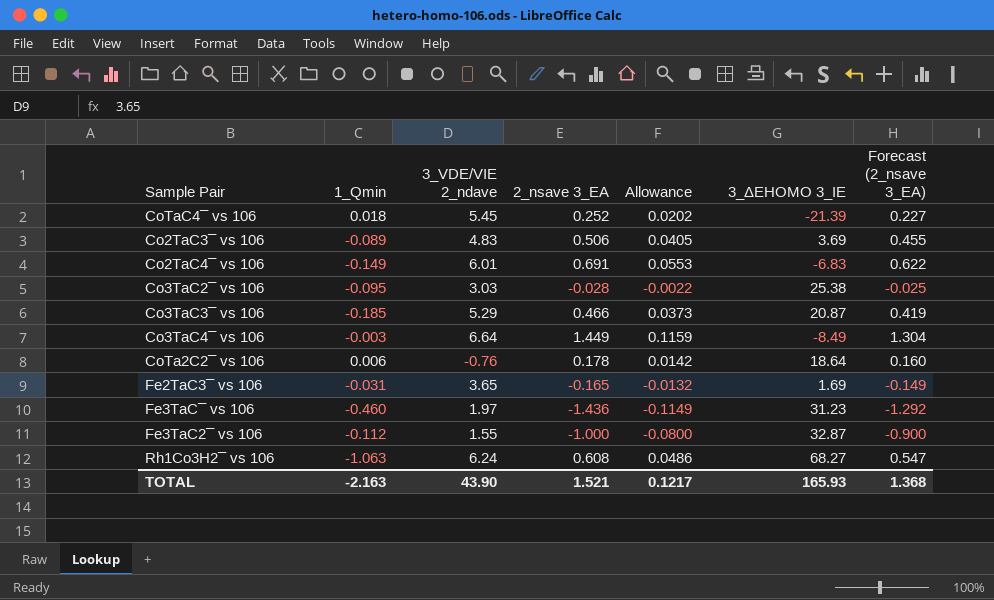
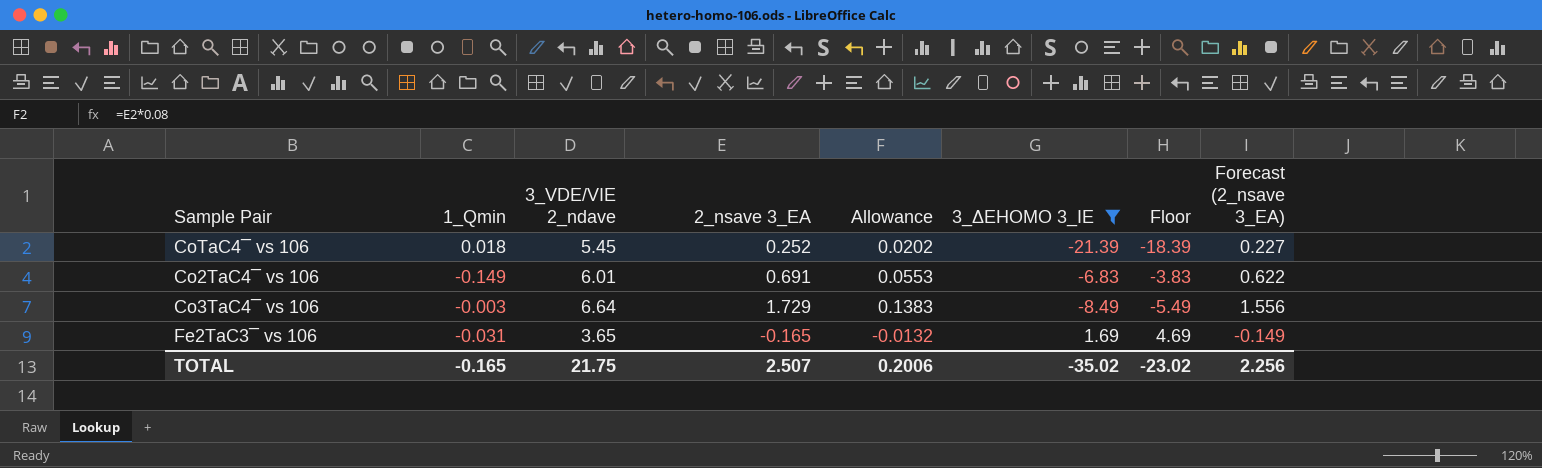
filter: none -> 3_ΔEHOMO 3_IE <= 1.69
column Floor | formula: none -> [3_ΔEHOMO 3_IE] + 3
Co3TaC4¯ vs 106 | 2_nsave 3_EA: 1.449 -> 1.729
Co3TaC4¯ vs 106 | Allowance: 0.1159 -> 0.1383
Co3TaC4¯ vs 106 | Forecast (2_nsave 3_EA): 1.304 -> 1.556
TOTAL | 1_Qmin: -2.163 -> -0.165
TOTAL | 3_VDE/VIE 2_ndave: 43.90 -> 21.75
TOTAL | 2_nsave 3_EA: 1.521 -> 2.507
TOTAL | Allowance: 0.1217 -> 0.2006
TOTAL | 3_ΔEHOMO 3_IE: 165.93 -> -35.02
TOTAL | Forecast (2_nsave 3_EA): 1.368 -> 2.256

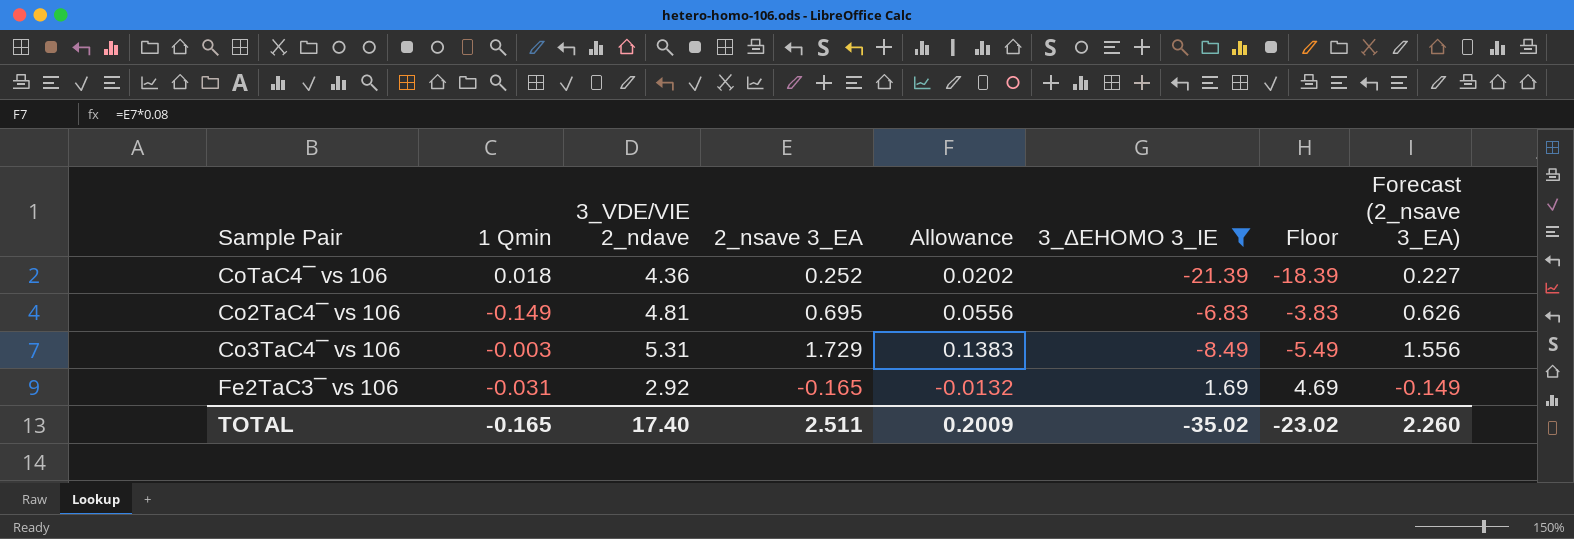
column name: 1_Qmin -> 1 Qmin
CoTaC4¯ vs 106 | 3_VDE/VIE 2_ndave: 5.45 -> 4.36
Co2TaC4¯ vs 106 | 3_VDE/VIE 2_ndave: 6.01 -> 4.81
Co2TaC4¯ vs 106 | 2_nsave 3_EA: 0.691 -> 0.695
Co2TaC4¯ vs 106 | Allowance: 0.0553 -> 0.0556
Co2TaC4¯ vs 106 | Forecast (2_nsave 3_EA): 0.622 -> 0.626
Co3TaC4¯ vs 106 | 3_VDE/VIE 2_ndave: 6.64 -> 5.31
Fe2TaC3¯ vs 106 | 3_VDE/VIE 2_ndave: 3.65 -> 2.92
TOTAL | 3_VDE/VIE 2_ndave: 21.75 -> 17.40
TOTAL | 2_nsave 3_EA: 2.507 -> 2.511
TOTAL | Allowance: 0.2006 -> 0.2009
TOTAL | Forecast (2_nsave 3_EA): 2.256 -> 2.260

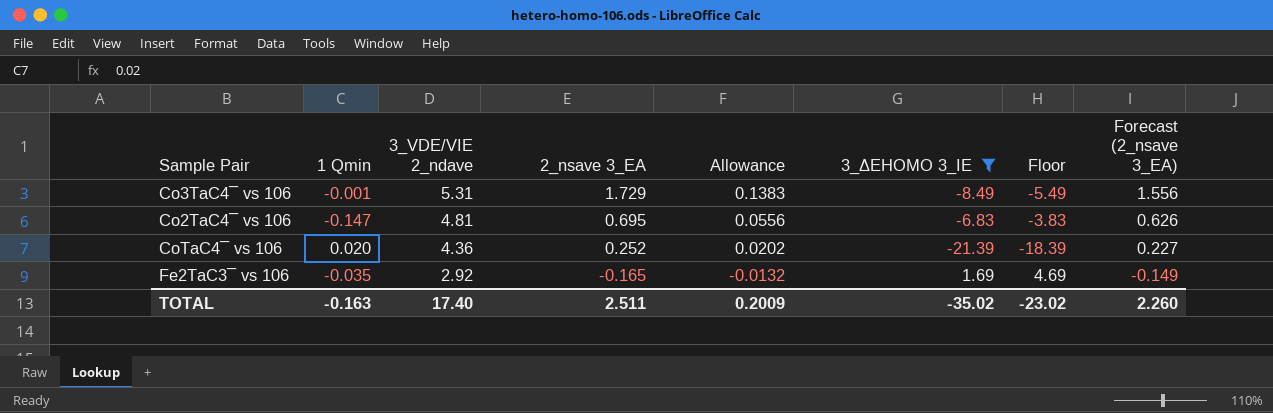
row order: none -> 3_VDE/VIE 2_ndave descending
Co3TaC4¯ vs 106 | 1 Qmin: -0.003 -> -0.001
Co2TaC4¯ vs 106 | 1 Qmin: -0.149 -> -0.147
CoTaC4¯ vs 106 | 1 Qmin: 0.018 -> 0.020
Fe2TaC3¯ vs 106 | 1 Qmin: -0.031 -> -0.035
TOTAL | 1 Qmin: -0.165 -> -0.163

